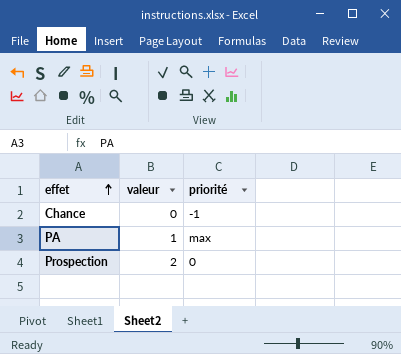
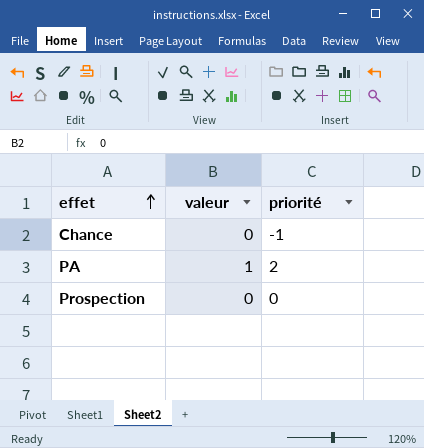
PA | priorité: max -> 2
Prospection | valeur: 2 -> 0

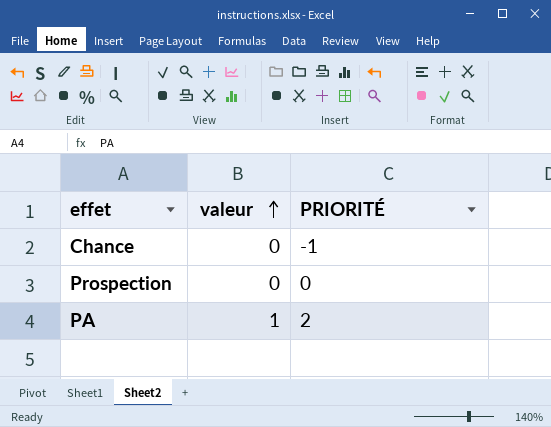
row order: effet ascending -> valeur ascending
column name: priorité -> PRIORITÉ

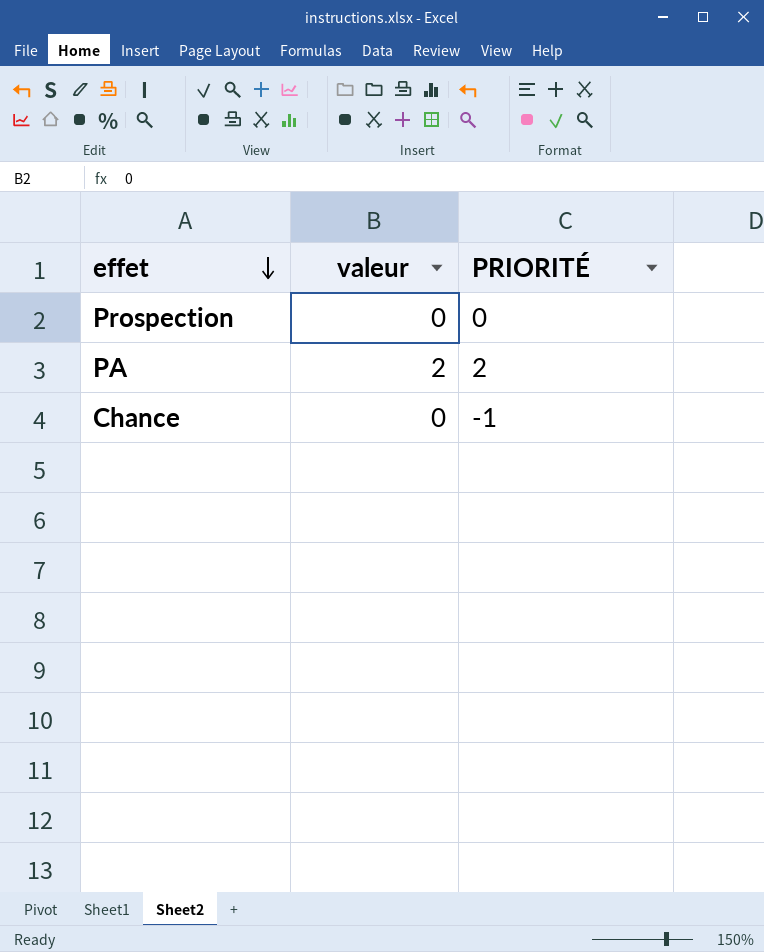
row order: valeur ascending -> effet descending
PA | valeur: 1 -> 2

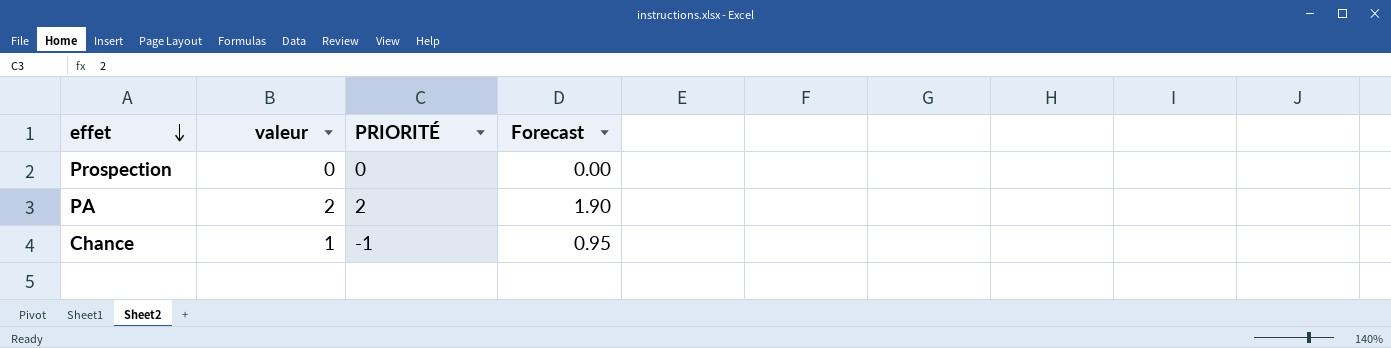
column Forecast | formula: none -> [valeur] * 0.95
Chance | valeur: 0 -> 1

